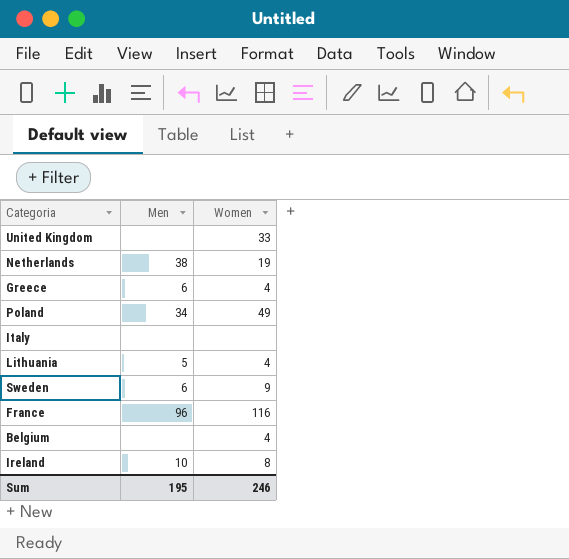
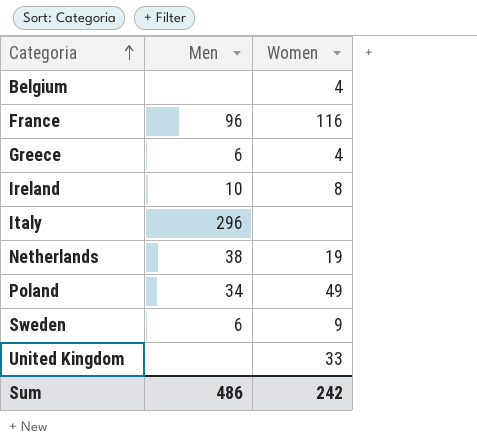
row order: none -> Categoria ascending
row Lithuania: 5 | 4 -> none
Italy | Men: none -> 296
Sum | Men: 195 -> 486
Sum | Women: 246 -> 242

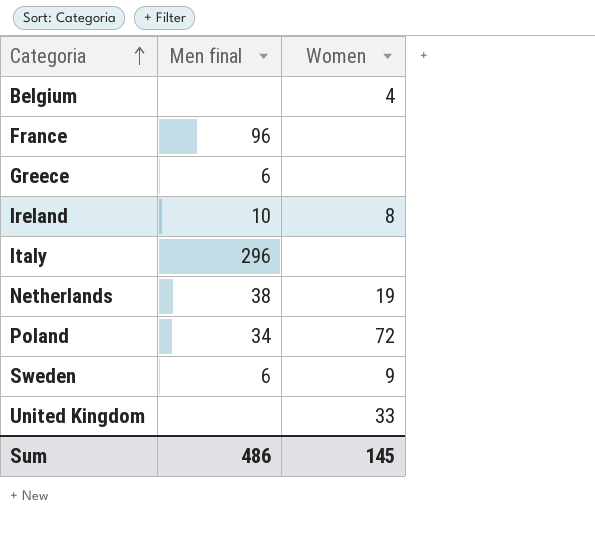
column name: Men -> Men final
France | Women: 116 -> none
Greece | Women: 4 -> none
Poland | Women: 49 -> 72
Sum | Women: 242 -> 145

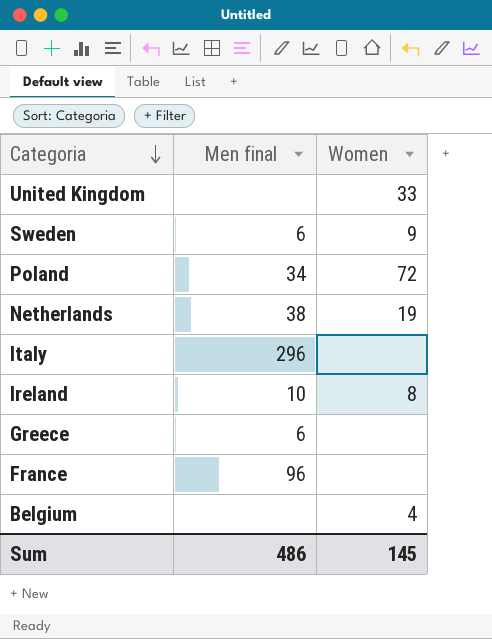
row order: Categoria ascending -> Categoria descending

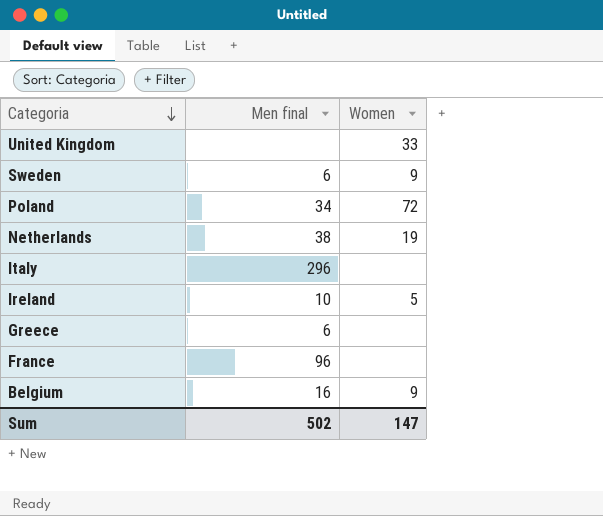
Ireland | Women: 8 -> 5
Belgium | Men final: none -> 16
Belgium | Women: 4 -> 9
Sum | Men final: 486 -> 502
Sum | Women: 145 -> 147

